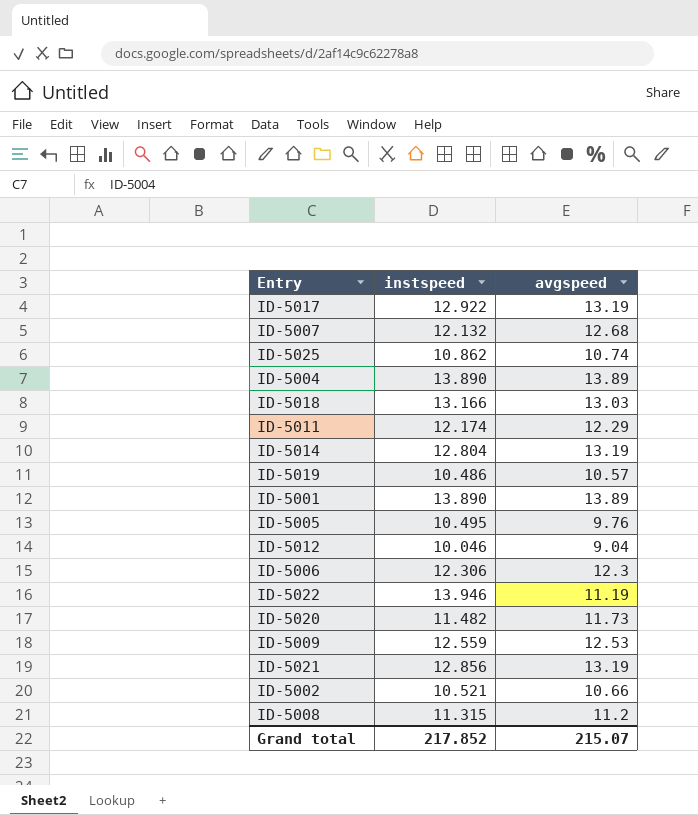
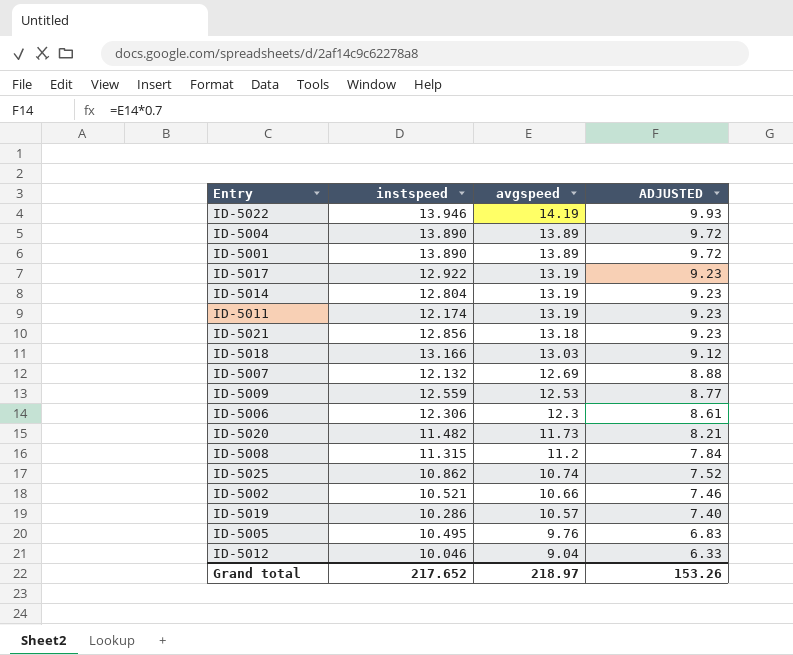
row order: none -> avgspeed descending
column ADJUSTED | formula: none -> [avgspeed] * 0.7
ID-5022 | avgspeed: 11.19 -> 14.19
ID-5011 | avgspeed: 12.29 -> 13.19
ID-5021 | avgspeed: 13.19 -> 13.18
ID-5007 | avgspeed: 12.68 -> 12.69
ID-5019 | instspeed: 10.486 -> 10.286
Grand total | instspeed: 217.852 -> 217.652
Grand total | avgspeed: 215.07 -> 218.97

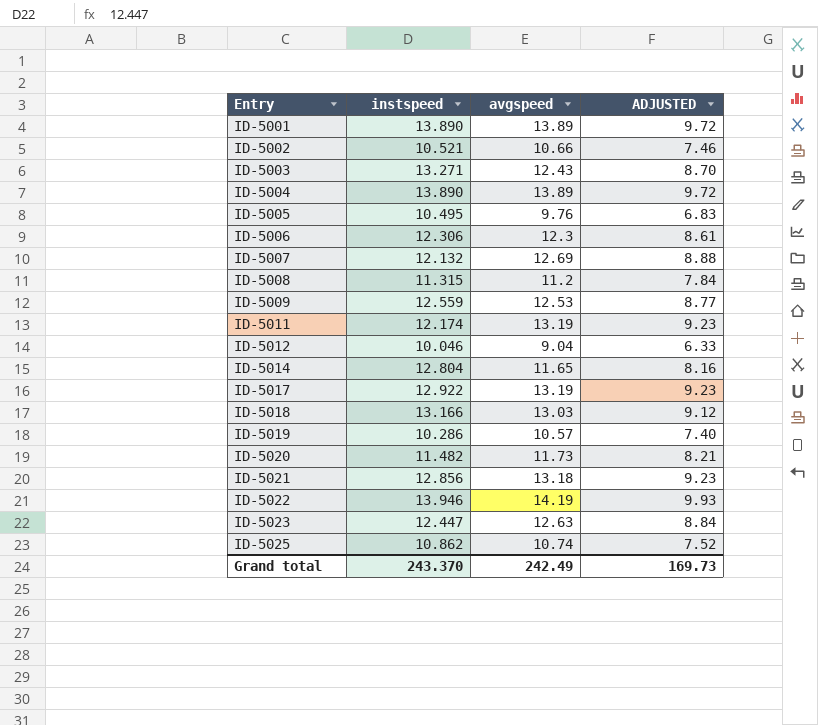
row order: avgspeed descending -> Entry ascending
row ID-5003: none -> 13.271 | 12.43 | 8.70
ID-5014 | avgspeed: 13.19 -> 11.65
ID-5014 | ADJUSTED: 9.23 -> 8.16
row ID-5023: none -> 12.447 | 12.63 | 8.84
Grand total | instspeed: 217.652 -> 243.370
Grand total | avgspeed: 218.97 -> 242.49
Grand total | ADJUSTED: 153.26 -> 169.73

